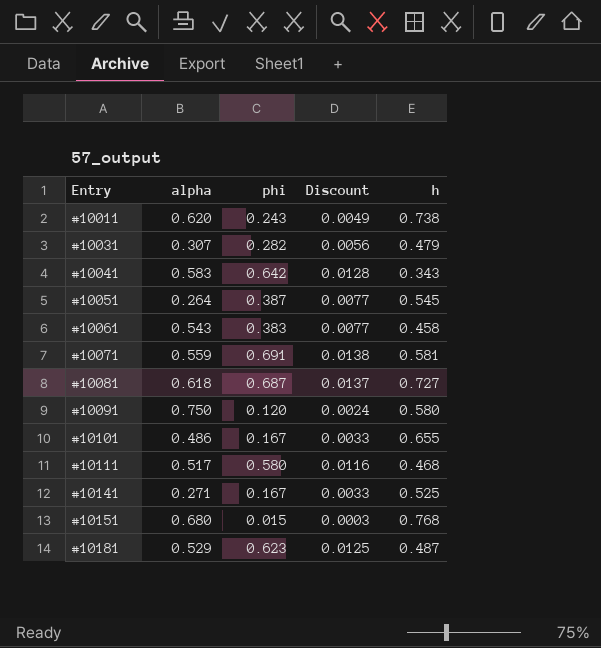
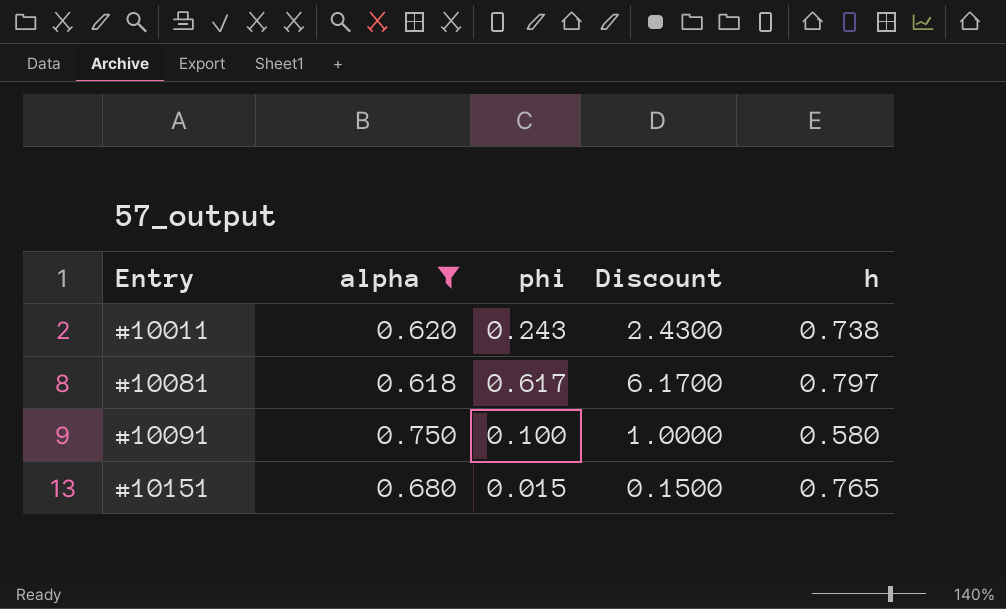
filter: none -> alpha >= 0.618
column Discount | formula: [phi] * 0.02 -> [phi] * 10
#10081 | phi: 0.687 -> 0.617
#10081 | h: 0.727 -> 0.797
#10091 | phi: 0.120 -> 0.100
#10151 | h: 0.768 -> 0.765

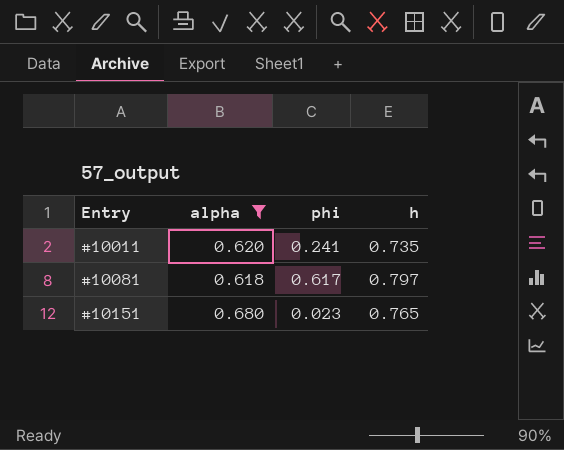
column Discount | formula: [phi] * 10 -> none
row #10091: 0.750 | 0.100 | 1.0000 | 0.580 -> none
#10011 | phi: 0.243 -> 0.241
#10011 | h: 0.738 -> 0.735
#10151 | phi: 0.015 -> 0.023

